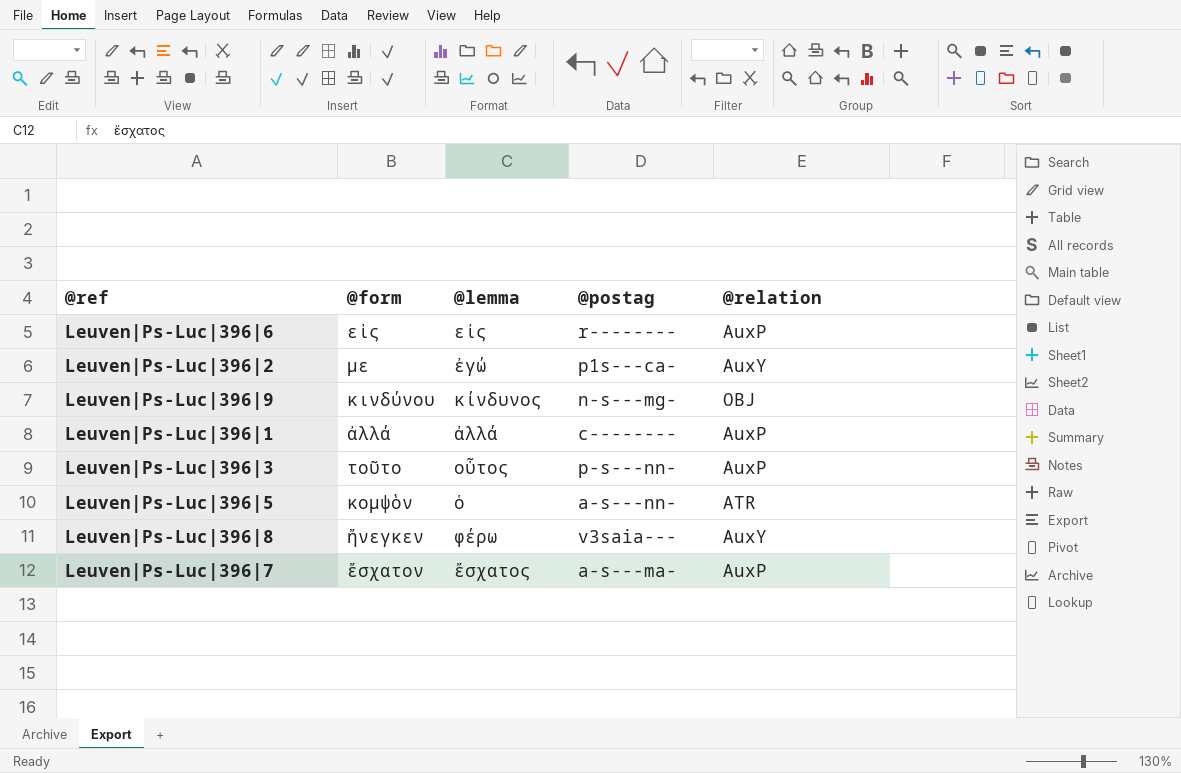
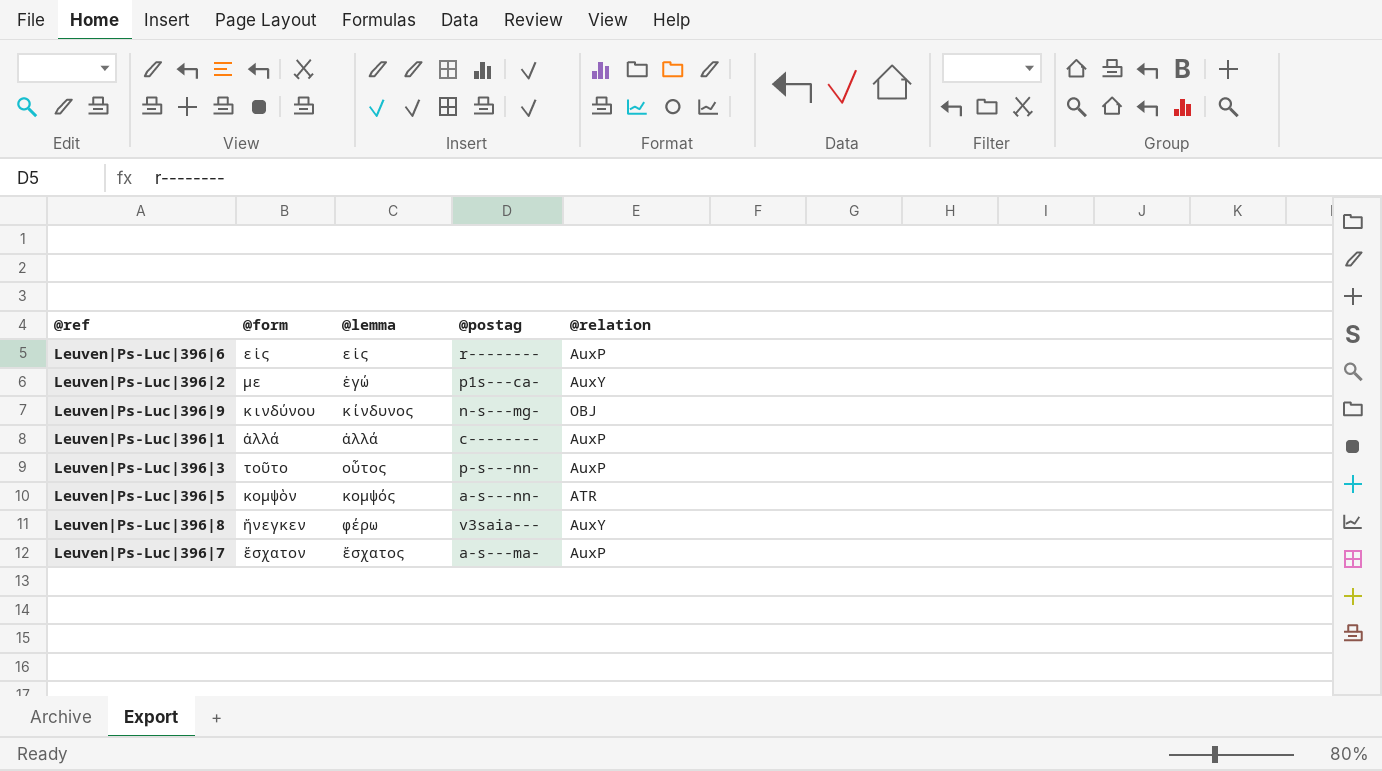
Leuven|Ps-Luc|396|5 | @lemma: ὁ -> κομψός

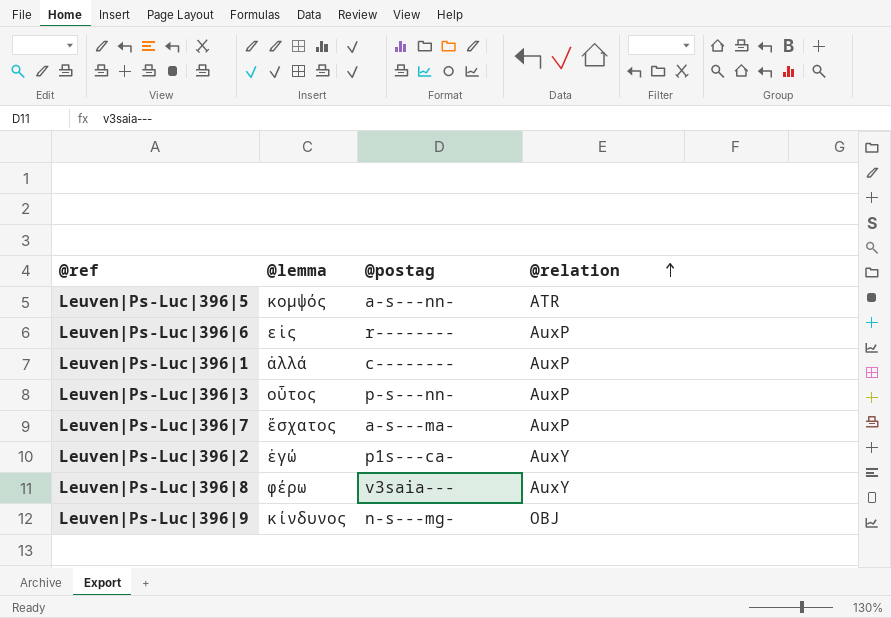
row order: none -> @relation ascending
column @form | position: 2 -> none

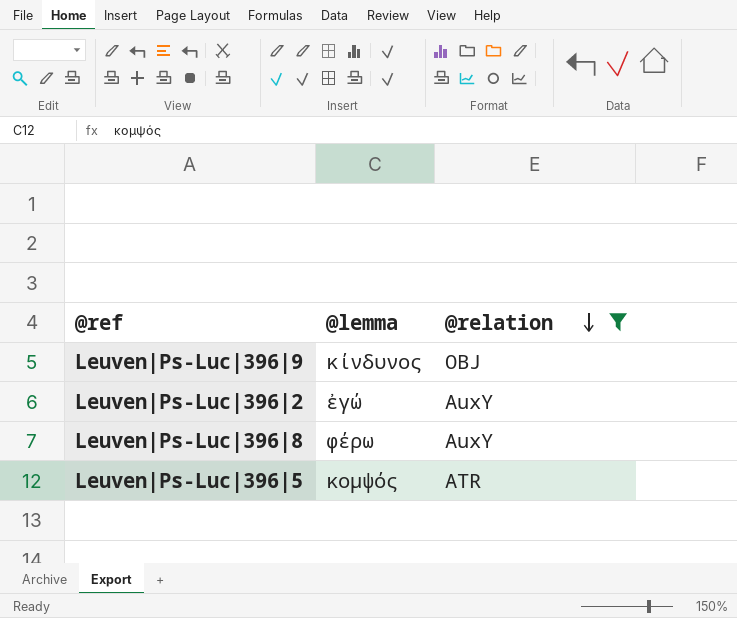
filter: none -> @relation != AuxP
row order: @relation ascending -> @relation descending
column @postag | position: 3 -> none

